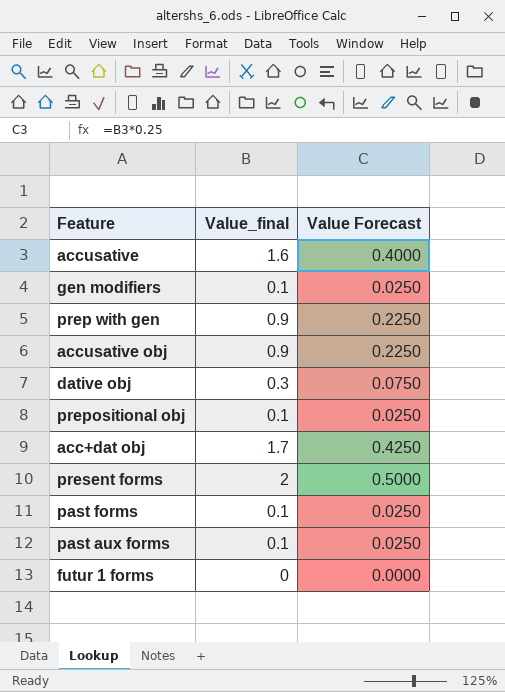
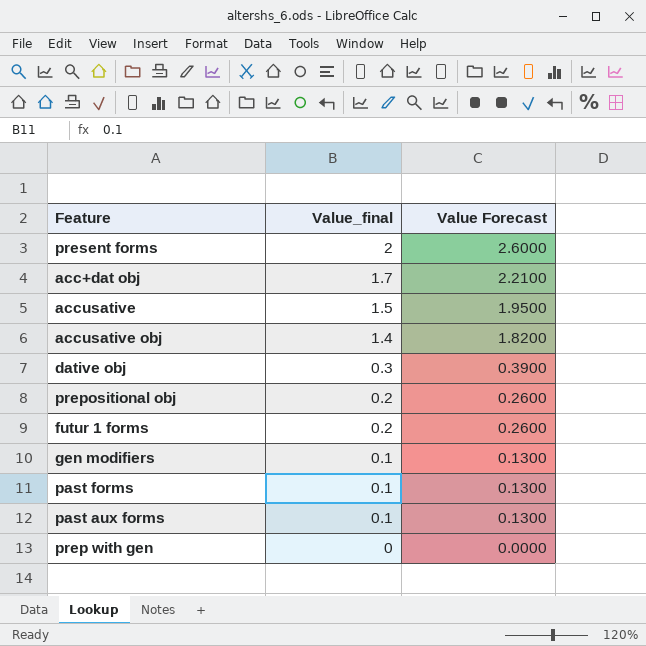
row order: none -> Value_final descending
column Value Forecast | formula: [Value_final] * 0.25 -> [Value_final] * 1.3
accusative | Value_final: 1.6 -> 1.5
accusative obj | Value_final: 0.9 -> 1.4
prepositional obj | Value_final: 0.1 -> 0.2
futur 1 forms | Value_final: 0 -> 0.2
prep with gen | Value_final: 0.9 -> 0

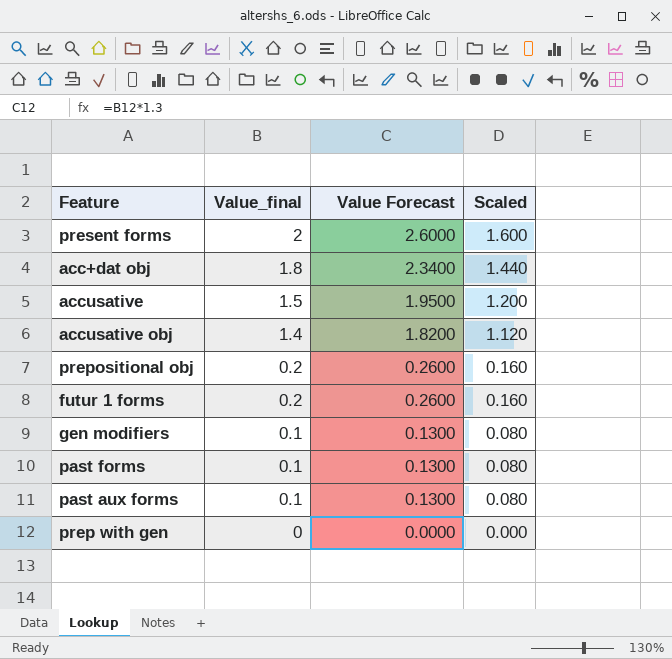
column Scaled | formula: none -> [Value_final] * 0.8
row dative obj: 0.3 | 0.3900 -> none
acc+dat obj | Value_final: 1.7 -> 1.8
acc+dat obj | Value Forecast: 2.2100 -> 2.3400

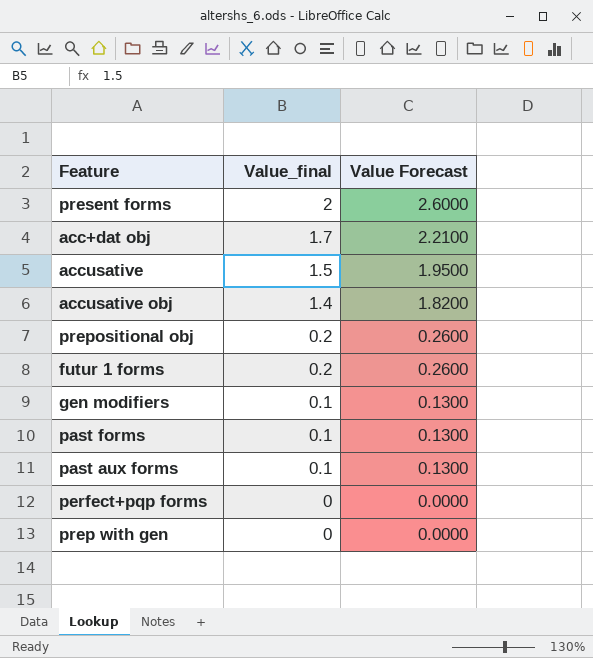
column Scaled | formula: [Value_final] * 0.8 -> none
acc+dat obj | Value_final: 1.8 -> 1.7
acc+dat obj | Value Forecast: 2.3400 -> 2.2100
row perfect+pqp forms: none -> 0 | 0.0000

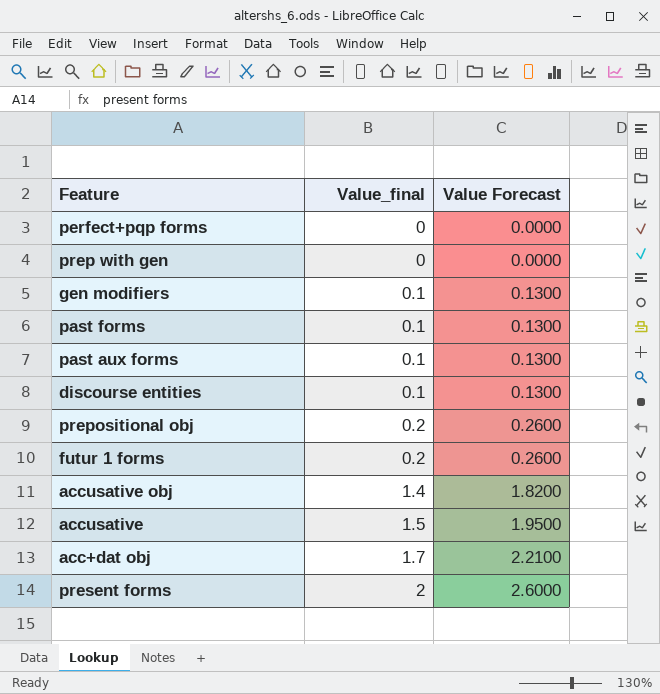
row order: Value_final descending -> Value_final ascending
row discourse entities: none -> 0.1 | 0.1300

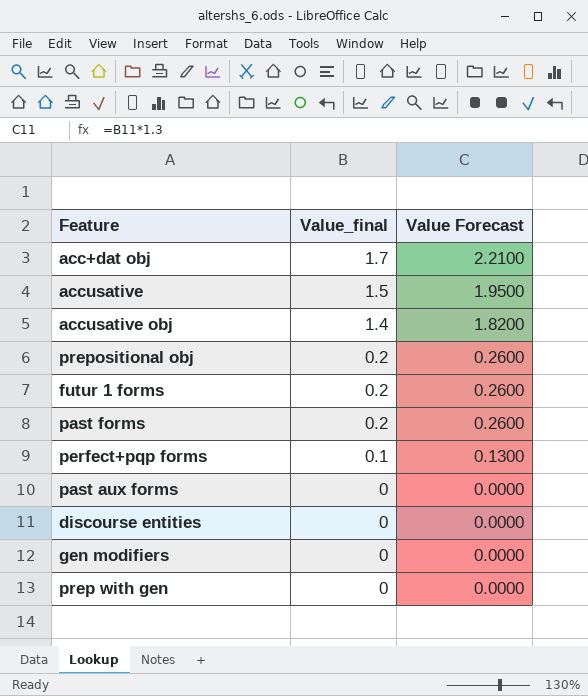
row order: Value_final ascending -> Value_final descending
row present forms: 2 | 2.6000 -> none
past forms | Value_final: 0.1 -> 0.2
past forms | Value Forecast: 0.1300 -> 0.2600
perfect+pqp forms | Value_final: 0 -> 0.1
perfect+pqp forms | Value Forecast: 0.0000 -> 0.1300
past aux forms | Value_final: 0.1 -> 0
past aux forms | Value Forecast: 0.1300 -> 0.0000
discourse entities | Value_final: 0.1 -> 0
discourse entities | Value Forecast: 0.1300 -> 0.0000
gen modifiers | Value_final: 0.1 -> 0
gen modifiers | Value Forecast: 0.1300 -> 0.0000

